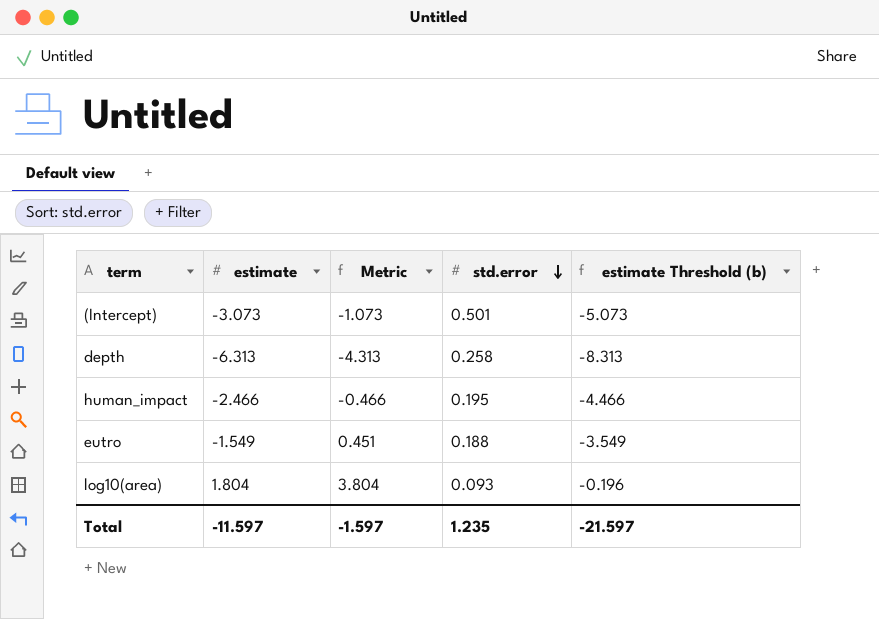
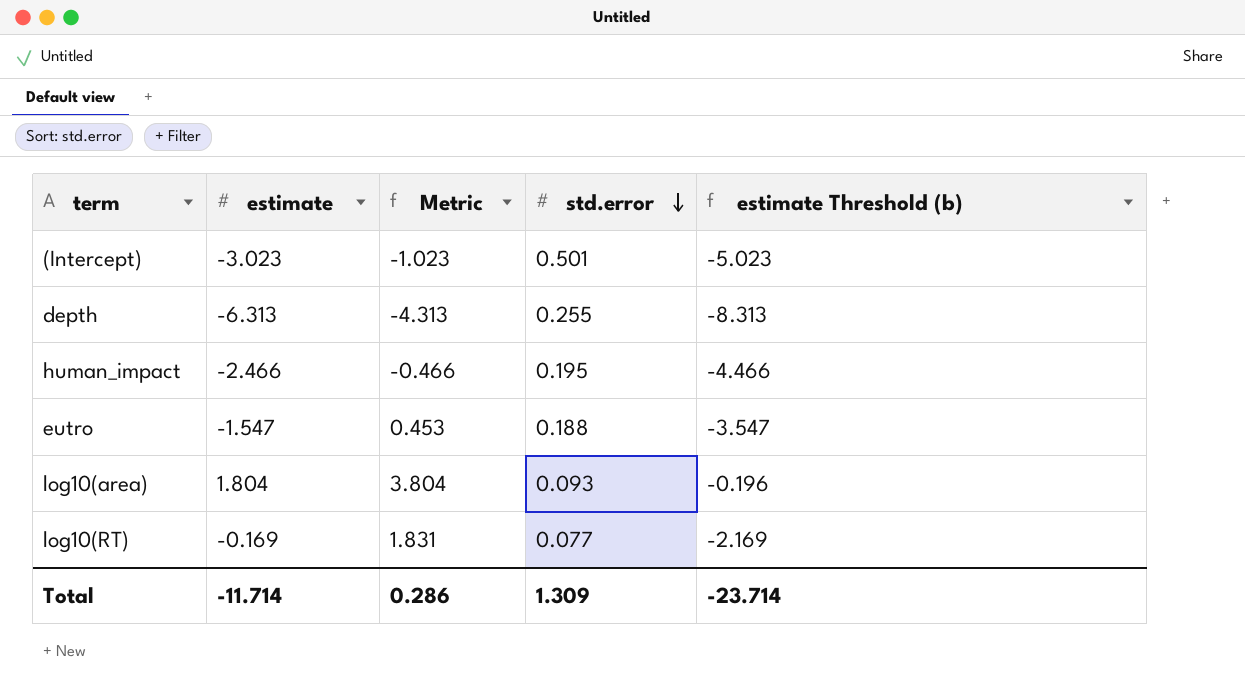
(Intercept) | estimate: -3.073 -> -3.023
(Intercept) | Metric: -1.073 -> -1.023
(Intercept) | estimate Threshold (b): -5.073 -> -5.023
depth | std.error: 0.258 -> 0.255
eutro | estimate: -1.549 -> -1.547
eutro | Metric: 0.451 -> 0.453
eutro | estimate Threshold (b): -3.549 -> -3.547
row log10(RT): none -> -0.169 | 1.831 | 0.077 | -2.169
Total | estimate: -11.597 -> -11.714
Total | Metric: -1.597 -> 0.286
Total | std.error: 1.235 -> 1.309
Total | estimate Threshold (b): -21.597 -> -23.714

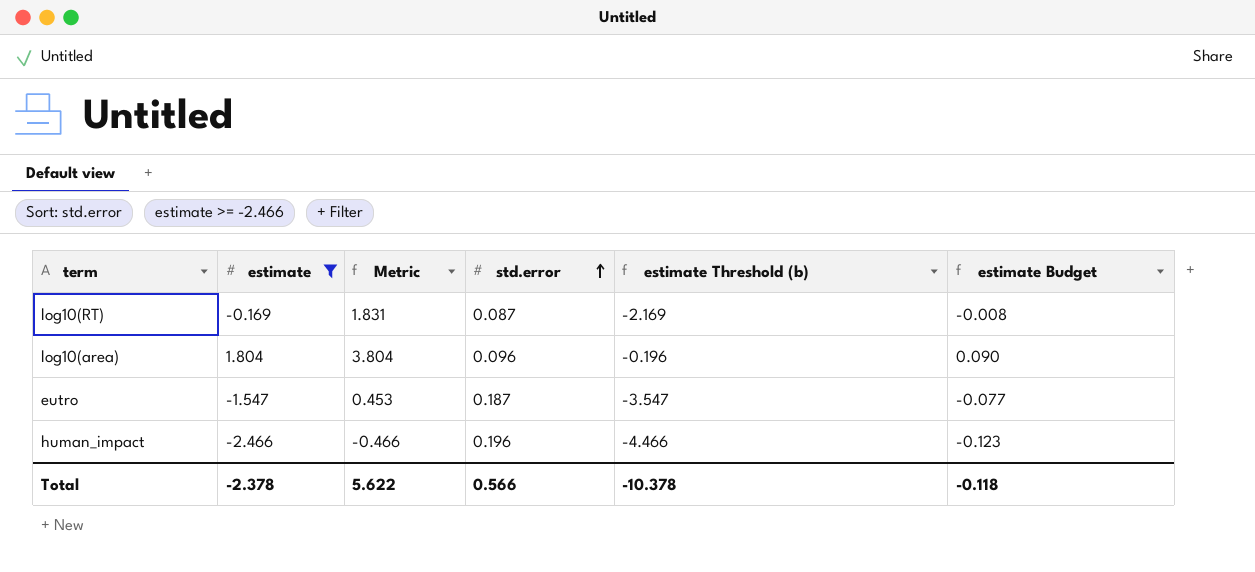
filter: none -> estimate >= -2.466
row order: std.error descending -> std.error ascending
column estimate Budget | formula: none -> [estimate] * 0.05
log10(RT) | std.error: 0.077 -> 0.087
log10(area) | std.error: 0.093 -> 0.096
eutro | std.error: 0.188 -> 0.187
human_impact | std.error: 0.195 -> 0.196
Total | estimate: -11.714 -> -2.378
Total | Metric: 0.286 -> 5.622
Total | std.error: 1.309 -> 0.566
Total | estimate Threshold (b): -23.714 -> -10.378

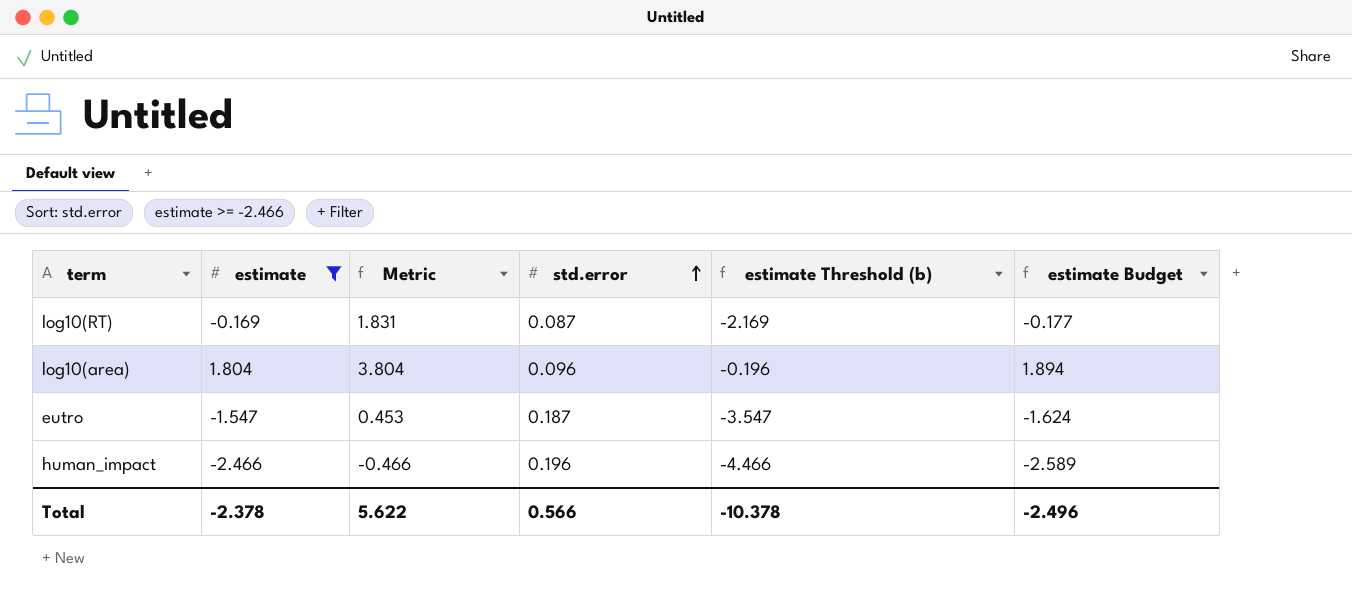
column estimate Budget | formula: [estimate] * 0.05 -> [estimate] * 1.05
Total | estimate Budget: -0.118 -> -2.496

